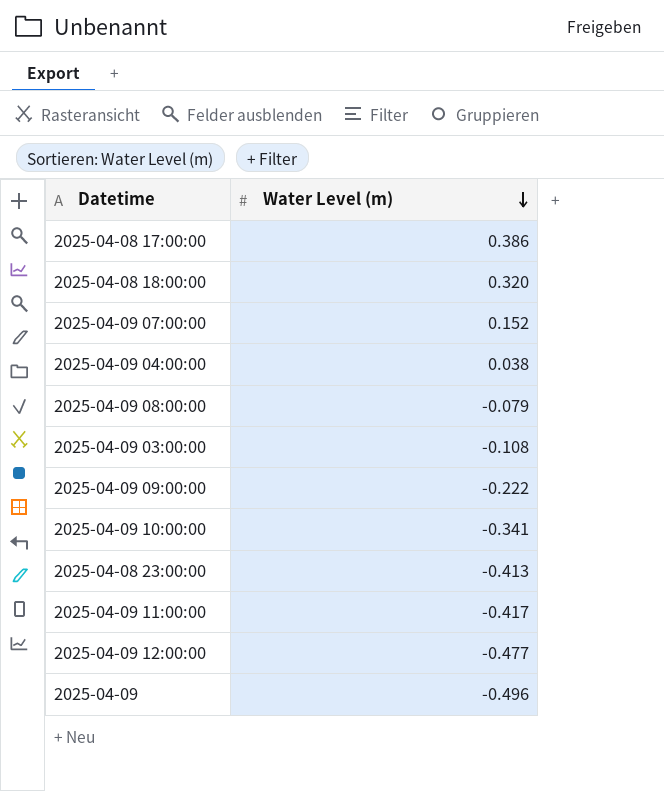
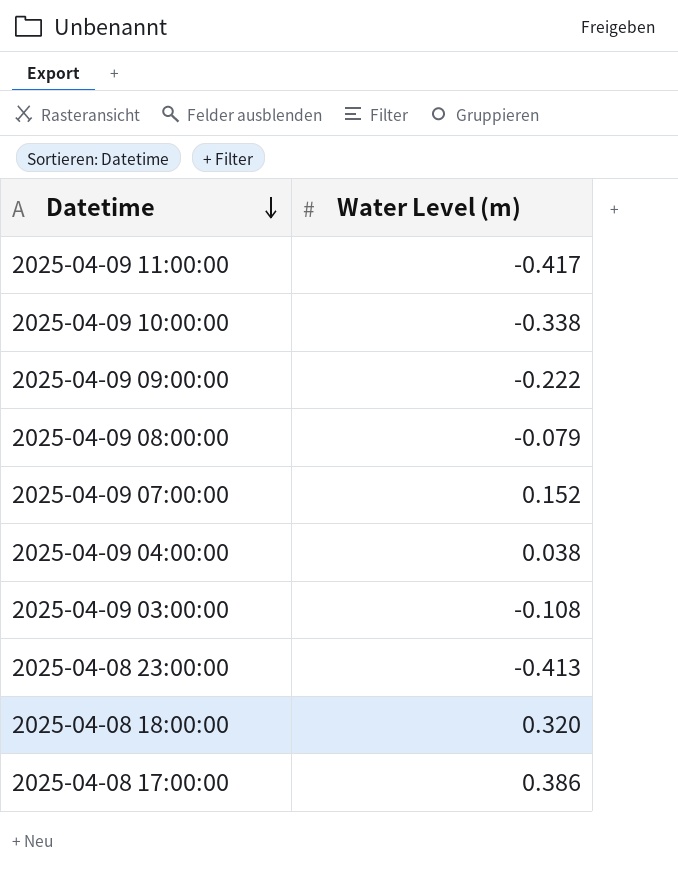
row order: Water Level (m) descending -> Datetime descending
row 2025-04-09 12:00:00: -0.477 -> none
row 2025-04-09: -0.496 -> none
2025-04-09 10:00:00 | Water Level (m): -0.341 -> -0.338

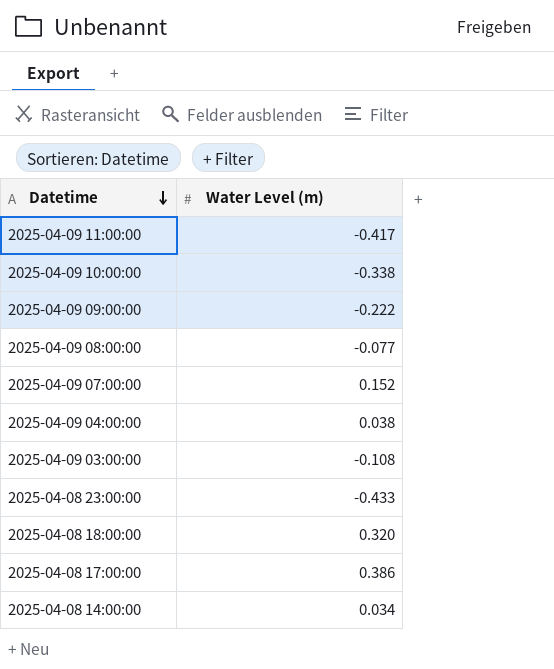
2025-04-09 08:00:00 | Water Level (m): -0.079 -> -0.077
2025-04-08 23:00:00 | Water Level (m): -0.413 -> -0.433
row 2025-04-08 14:00:00: none -> 0.034

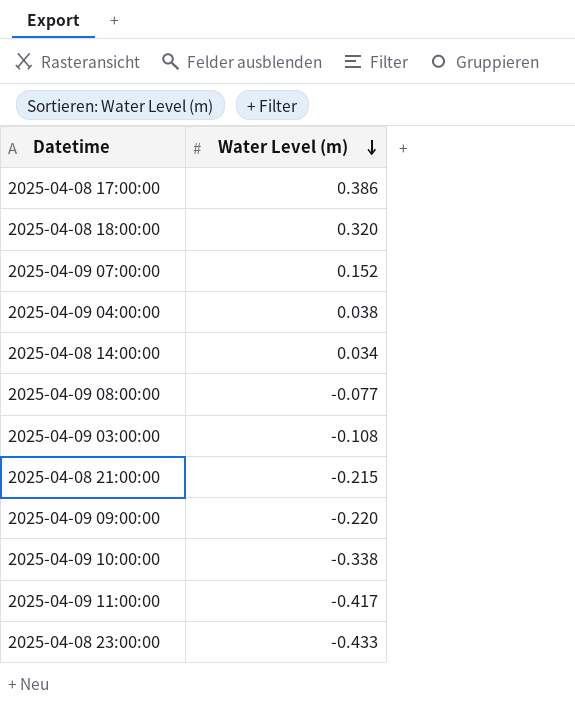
row order: Datetime descending -> Water Level (m) descending
row 2025-04-08 21:00:00: none -> -0.215
2025-04-09 09:00:00 | Water Level (m): -0.222 -> -0.220

